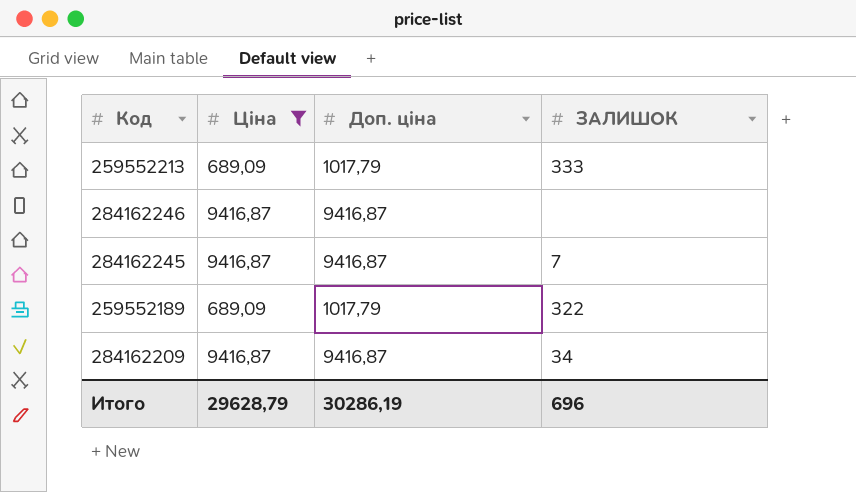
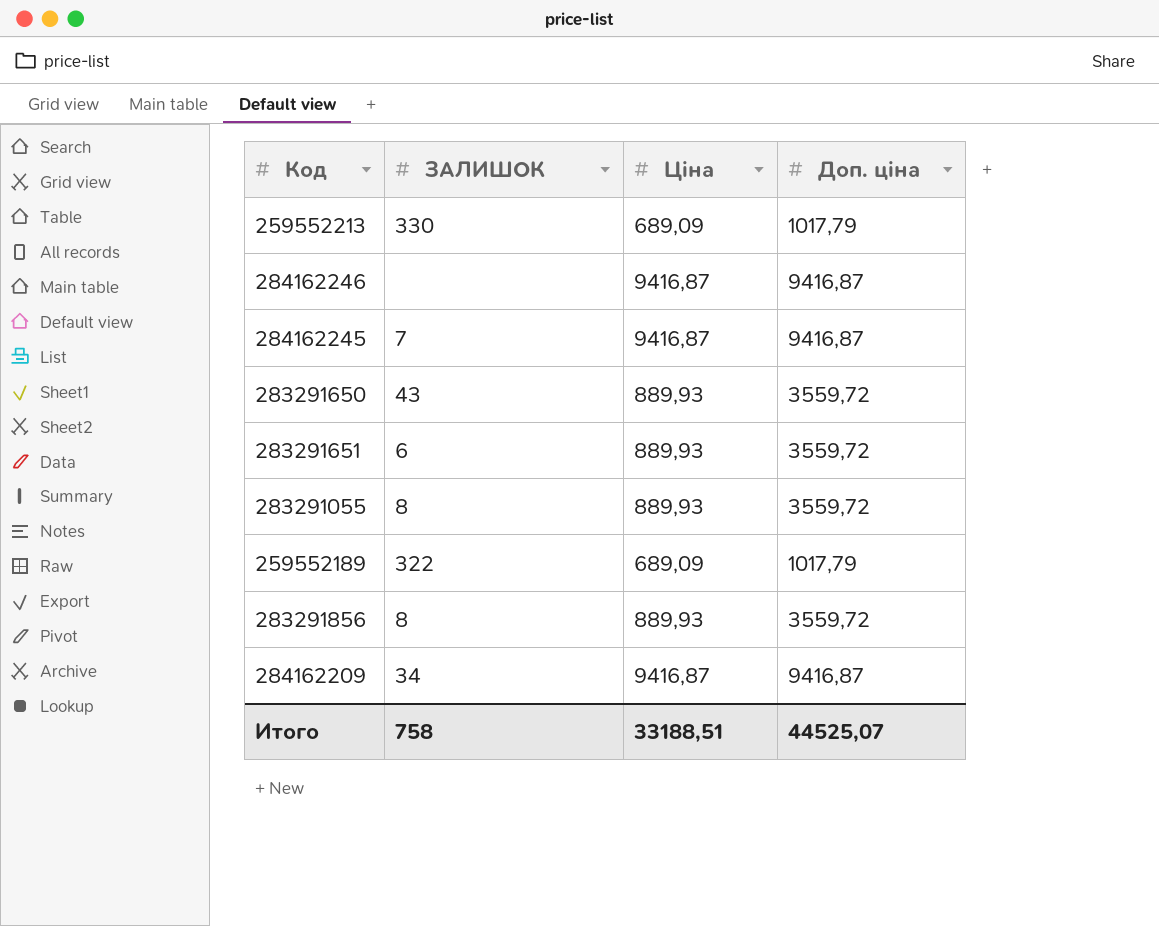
filter: Ціна != 889,93 -> none
column ЗАЛИШОК | position: 4 -> 2
259552213 | ЗАЛИШОК: 333 -> 330
Итого | ЗАЛИШОК: 696 -> 758
Итого | Ціна: 29628,79 -> 33188,51
Итого | Доп. ціна: 30286,19 -> 44525,07

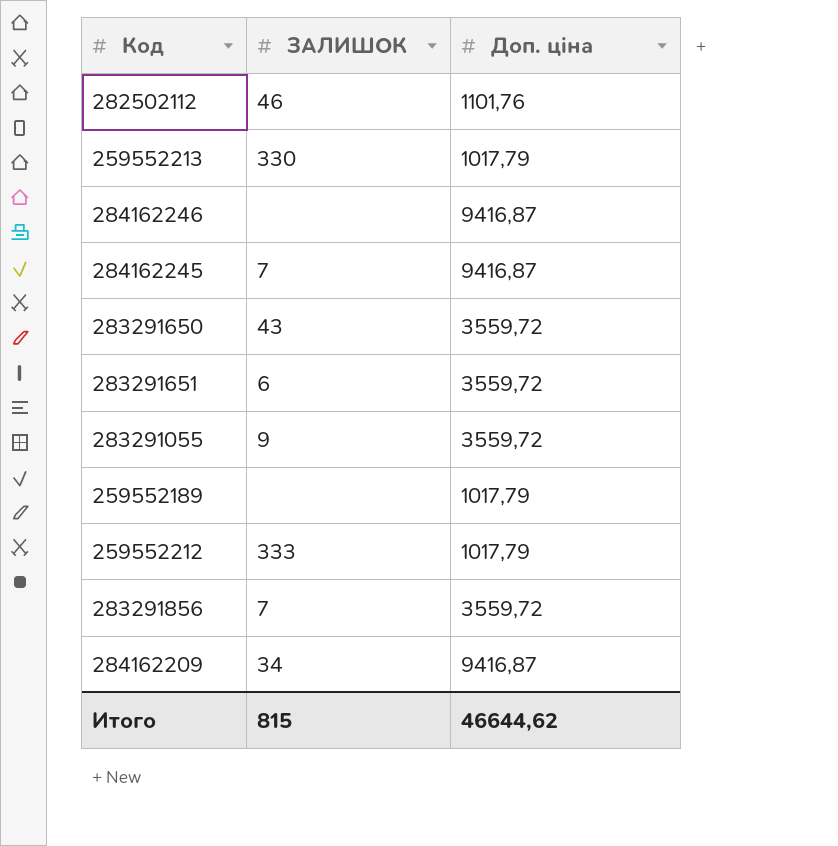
column Ціна | position: 3 -> none
row 282502112: none -> 46 | 1101,76
283291055 | ЗАЛИШОК: 8 -> 9
259552189 | ЗАЛИШОК: 322 -> none
row 259552212: none -> 333 | 1017,79
283291856 | ЗАЛИШОК: 8 -> 7
Итого | ЗАЛИШОК: 758 -> 815
Итого | Доп. ціна: 44525,07 -> 46644,62

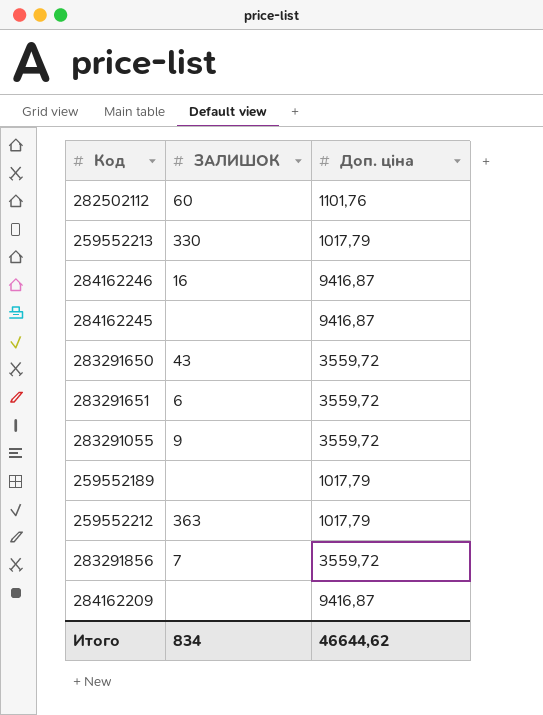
282502112 | ЗАЛИШОК: 46 -> 60
284162246 | ЗАЛИШОК: none -> 16
284162245 | ЗАЛИШОК: 7 -> none
259552212 | ЗАЛИШОК: 333 -> 363
284162209 | ЗАЛИШОК: 34 -> none
Итого | ЗАЛИШОК: 815 -> 834

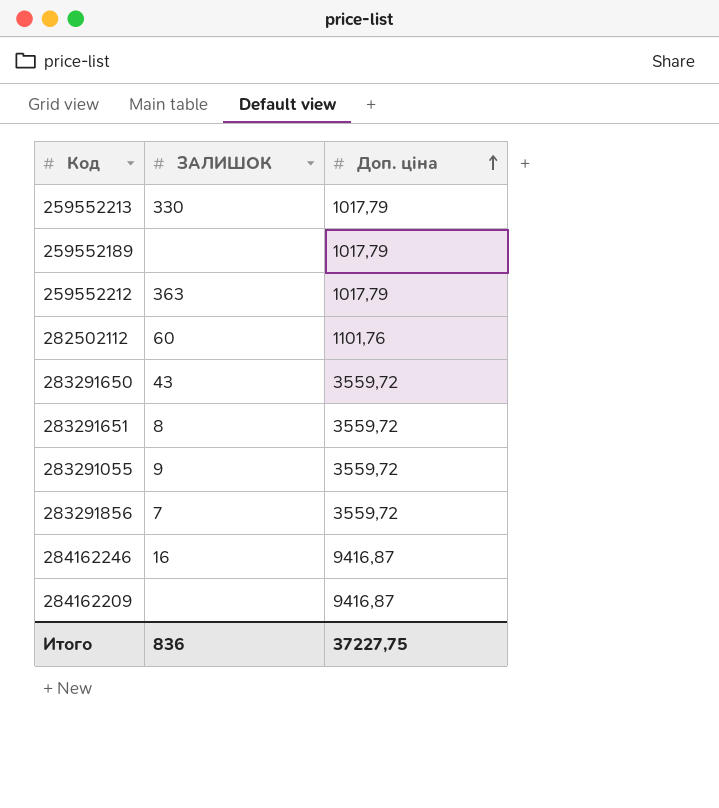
row order: none -> Доп. ціна ascending
row 284162245: none | 9416,87 -> none
283291651 | ЗАЛИШОК: 6 -> 8
Итого | ЗАЛИШОК: 834 -> 836
Итого | Доп. ціна: 46644,62 -> 37227,75

